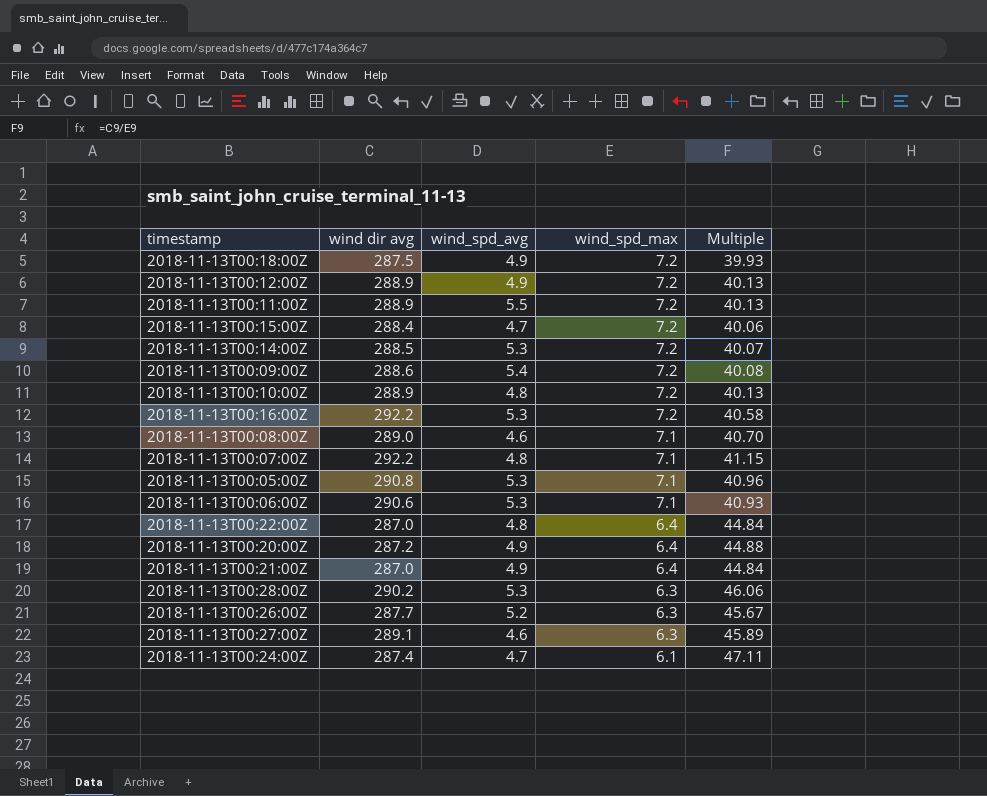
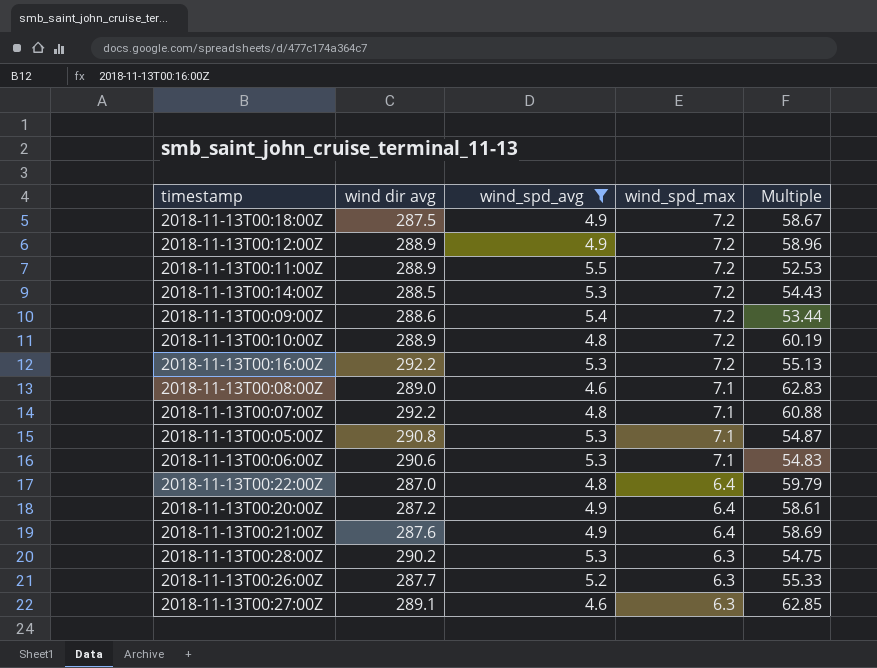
filter: none -> wind_spd_avg != 4.7
column Multiple | formula: [wind dir avg] / [wind_spd_max] -> [wind dir avg] / [wind_spd_avg]
2018-11-13T00:21:00Z | wind dir avg: 287.0 -> 287.6

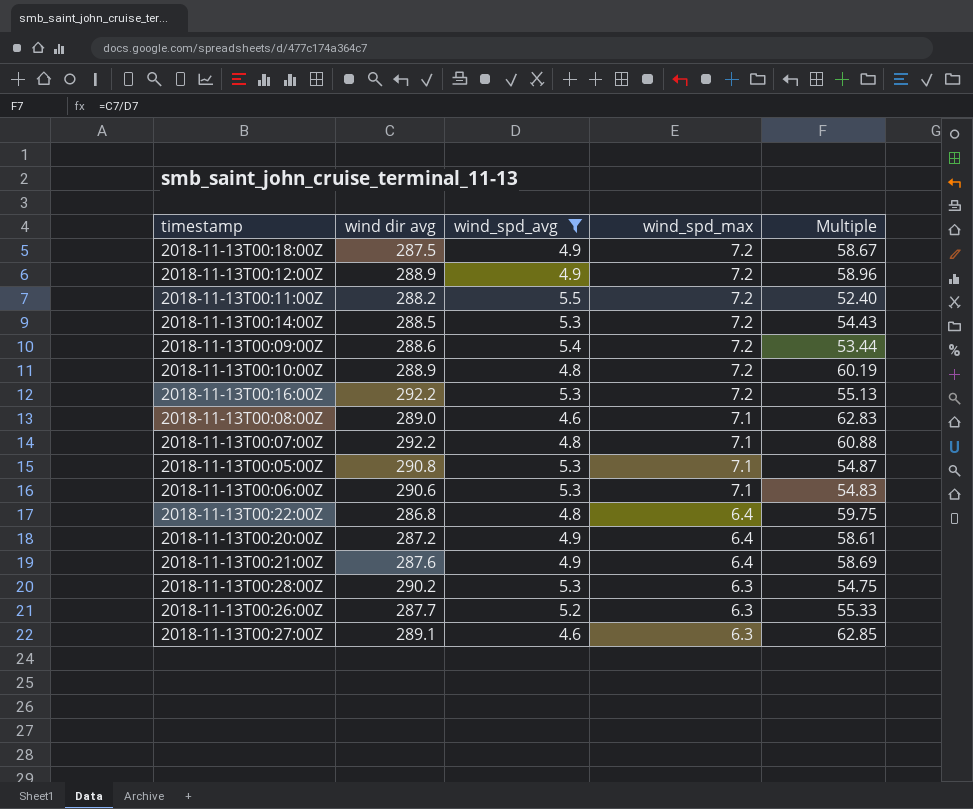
2018-11-13T00:11:00Z | wind dir avg: 288.9 -> 288.2
2018-11-13T00:11:00Z | Multiple: 52.53 -> 52.40
2018-11-13T00:22:00Z | wind dir avg: 287.0 -> 286.8
2018-11-13T00:22:00Z | Multiple: 59.79 -> 59.75

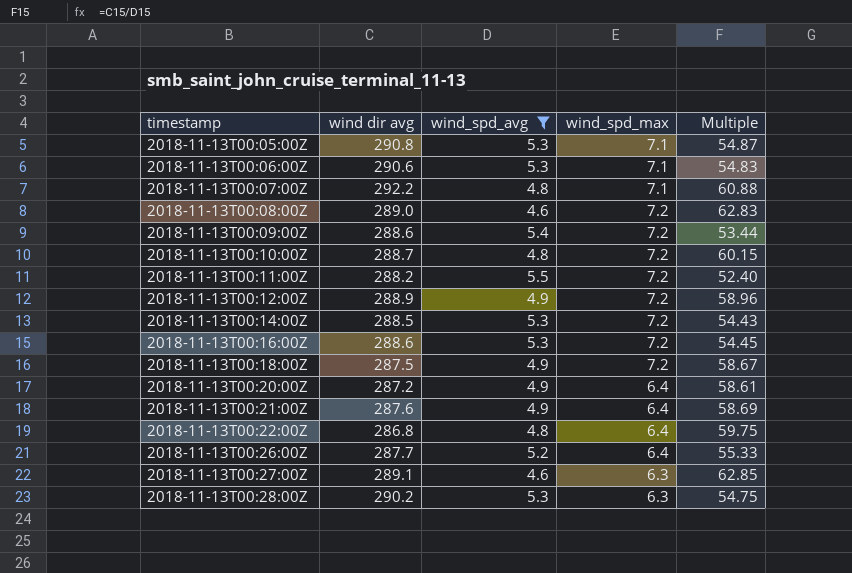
row order: wind_spd_max descending -> timestamp ascending
2018-11-13T00:08:00Z | wind_spd_max: 7.1 -> 7.2
2018-11-13T00:10:00Z | wind dir avg: 288.9 -> 288.7
2018-11-13T00:10:00Z | Multiple: 60.19 -> 60.15
2018-11-13T00:16:00Z | wind dir avg: 292.2 -> 288.6
2018-11-13T00:16:00Z | Multiple: 55.13 -> 54.45
2018-11-13T00:26:00Z | wind_spd_max: 6.3 -> 6.4

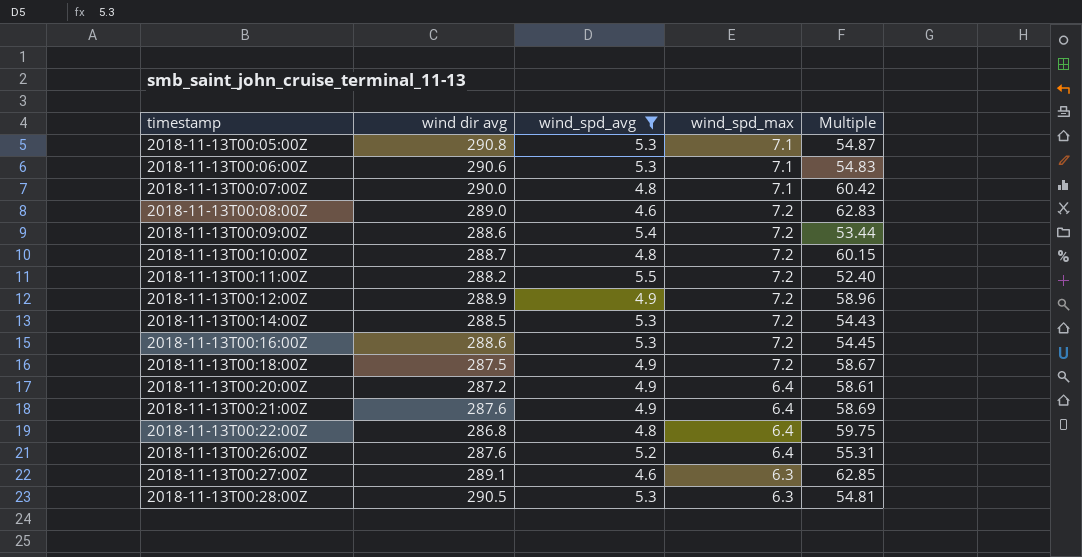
2018-11-13T00:07:00Z | wind dir avg: 292.2 -> 290.0
2018-11-13T00:07:00Z | Multiple: 60.88 -> 60.42
2018-11-13T00:26:00Z | wind dir avg: 287.7 -> 287.6
2018-11-13T00:26:00Z | Multiple: 55.33 -> 55.31
2018-11-13T00:28:00Z | wind dir avg: 290.2 -> 290.5
2018-11-13T00:28:00Z | Multiple: 54.75 -> 54.81

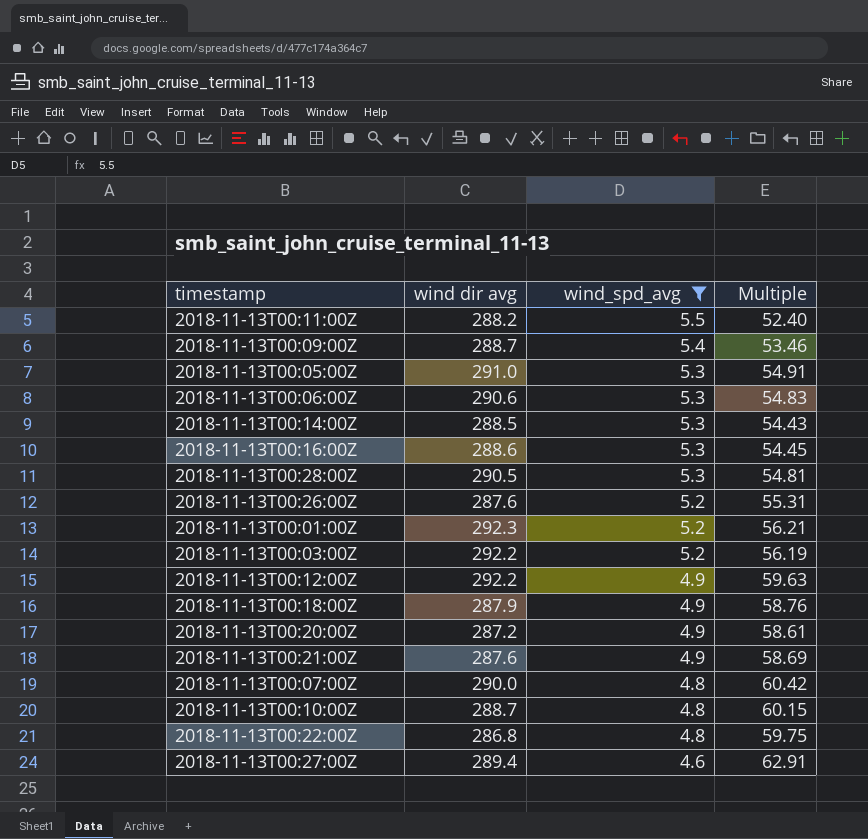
row order: timestamp ascending -> wind_spd_avg descending
column wind_spd_max | position: 4 -> none
row 2018-11-13T00:08:00Z: 289.0 | 4.6 | 7.2 | 62.83 -> none
2018-11-13T00:09:00Z | wind dir avg: 288.6 -> 288.7
2018-11-13T00:09:00Z | Multiple: 53.44 -> 53.46
2018-11-13T00:05:00Z | wind dir avg: 290.8 -> 291.0
2018-11-13T00:05:00Z | Multiple: 54.87 -> 54.91
row 2018-11-13T00:01:00Z: none -> 292.3 | 5.2 | 56.21
row 2018-11-13T00:03:00Z: none -> 292.2 | 5.2 | 56.19
2018-11-13T00:12:00Z | wind dir avg: 288.9 -> 292.2
2018-11-13T00:12:00Z | Multiple: 58.96 -> 59.63
2018-11-13T00:18:00Z | wind dir avg: 287.5 -> 287.9
2018-11-13T00:18:00Z | Multiple: 58.67 -> 58.76
2018-11-13T00:27:00Z | wind dir avg: 289.1 -> 289.4
2018-11-13T00:27:00Z | Multiple: 62.85 -> 62.91

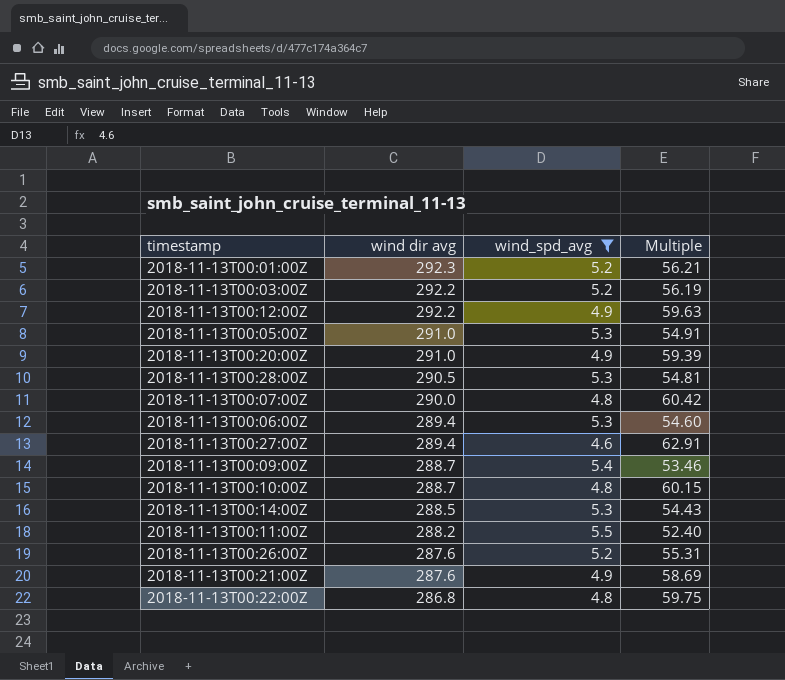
row order: wind_spd_avg descending -> wind dir avg descending
row 2018-11-13T00:16:00Z: 288.6 | 5.3 | 54.45 -> none
row 2018-11-13T00:18:00Z: 287.9 | 4.9 | 58.76 -> none
2018-11-13T00:20:00Z | wind dir avg: 287.2 -> 291.0
2018-11-13T00:20:00Z | Multiple: 58.61 -> 59.39
2018-11-13T00:06:00Z | wind dir avg: 290.6 -> 289.4
2018-11-13T00:06:00Z | Multiple: 54.83 -> 54.60

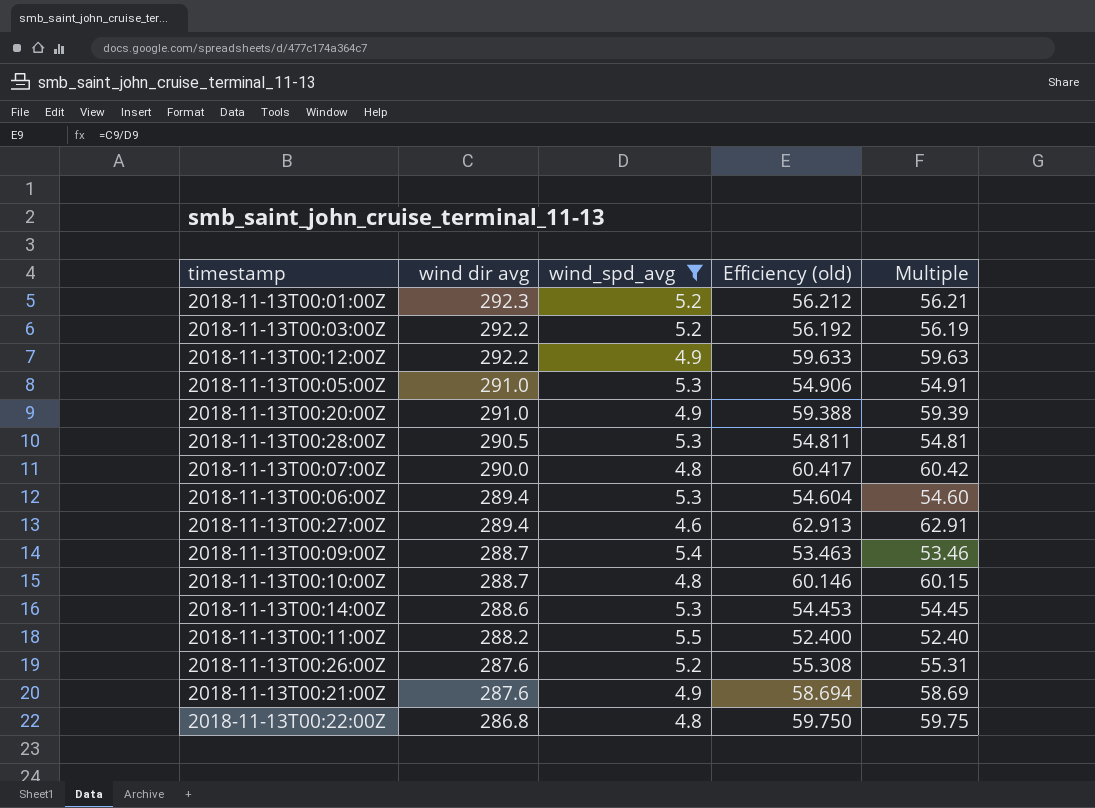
column Efficiency (old) | formula: none -> [wind dir avg] / [wind_spd_avg]
2018-11-13T00:14:00Z | wind dir avg: 288.5 -> 288.6
2018-11-13T00:14:00Z | Multiple: 54.43 -> 54.45

